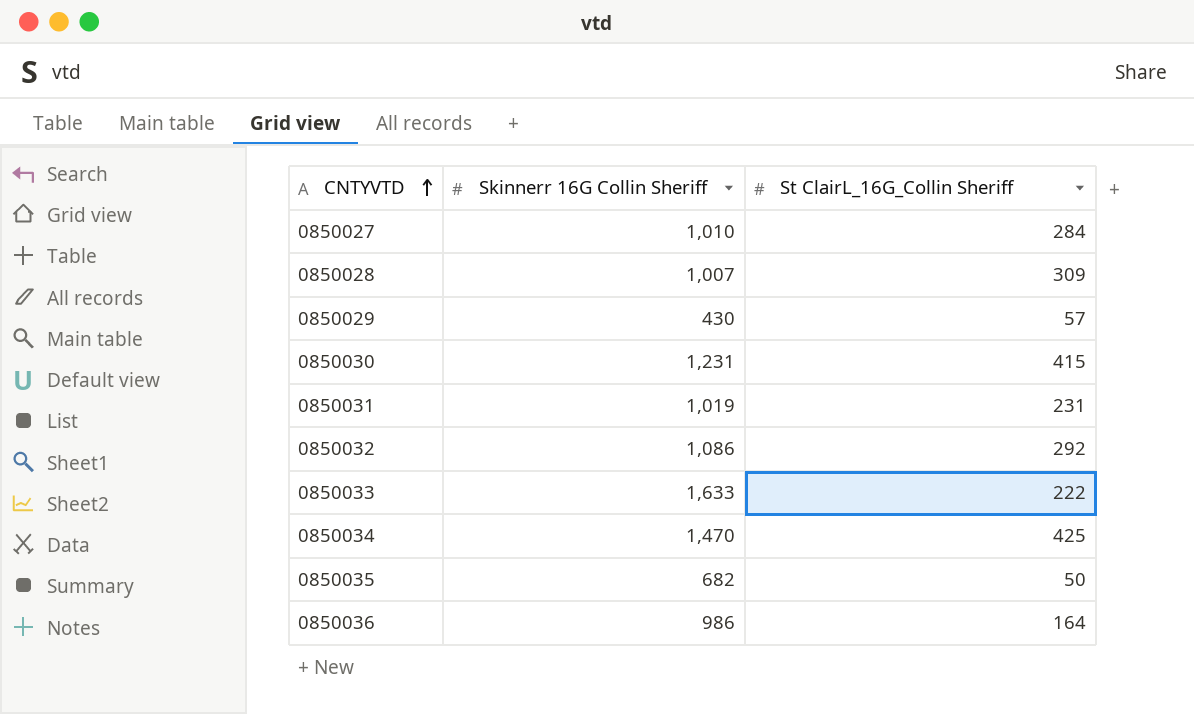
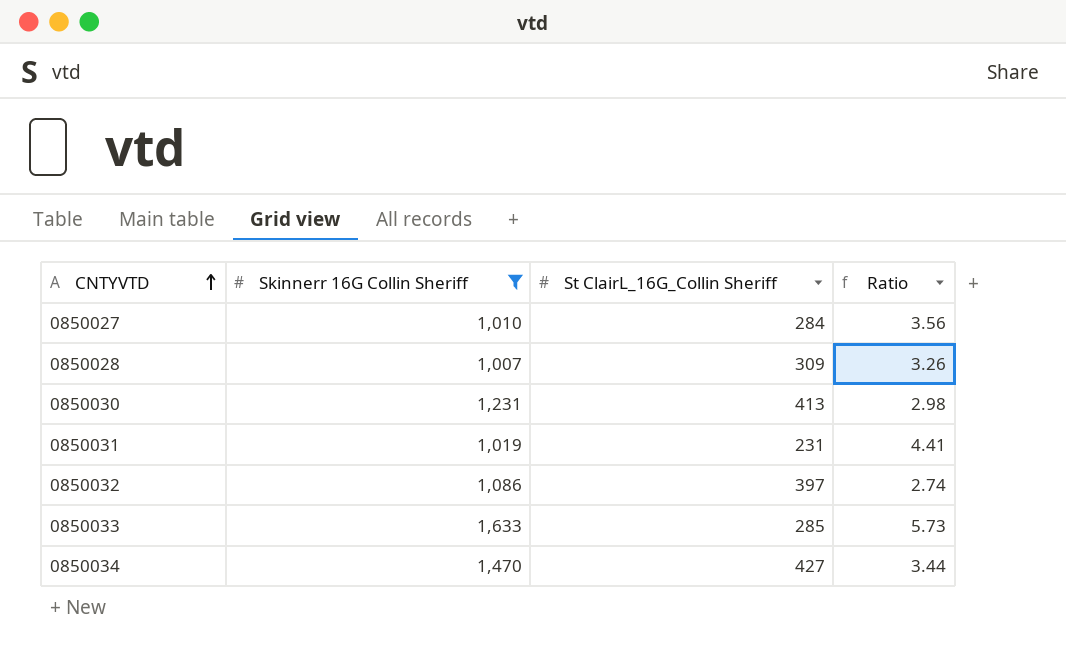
filter: none -> Skinnerr 16G Collin Sheriff >= 1,007
column Ratio | formula: none -> [Skinnerr 16G Collin Sheriff] / [St ClairL_16G_Collin Sheriff]
0850030 | St ClairL_16G_Collin Sheriff: 415 -> 413
0850032 | St ClairL_16G_Collin Sheriff: 292 -> 397
0850033 | St ClairL_16G_Collin Sheriff: 222 -> 285
0850034 | St ClairL_16G_Collin Sheriff: 425 -> 427

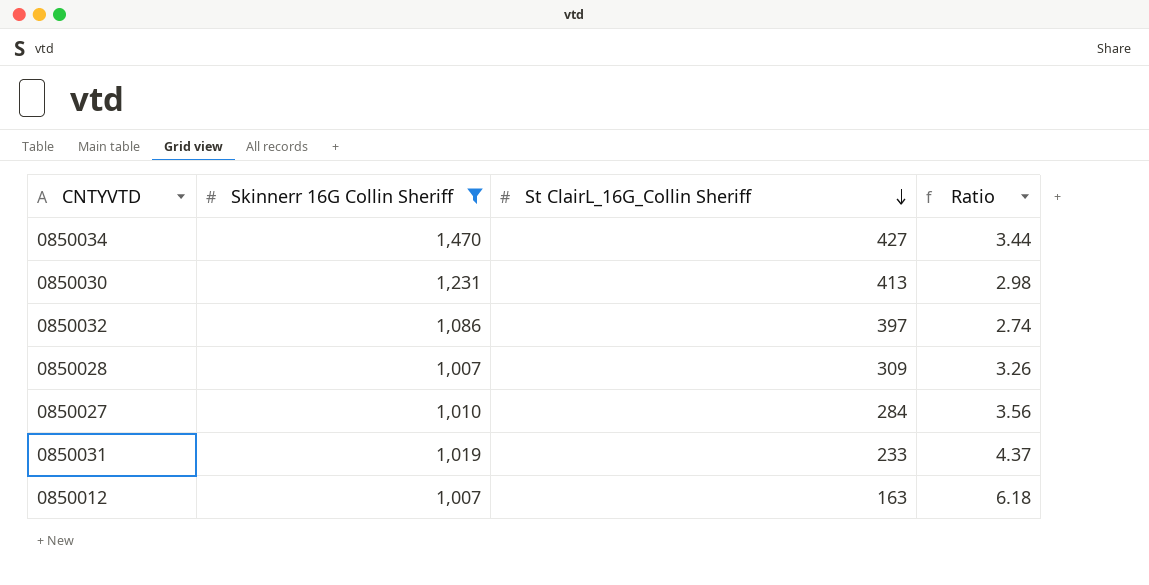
row order: CNTYVTD ascending -> St ClairL_16G_Collin Sheriff descending
row 0850033: 1,633 | 285 | 5.73 -> none
0850031 | St ClairL_16G_Collin Sheriff: 231 -> 233
0850031 | Ratio: 4.41 -> 4.37
row 0850012: none -> 1,007 | 163 | 6.18

